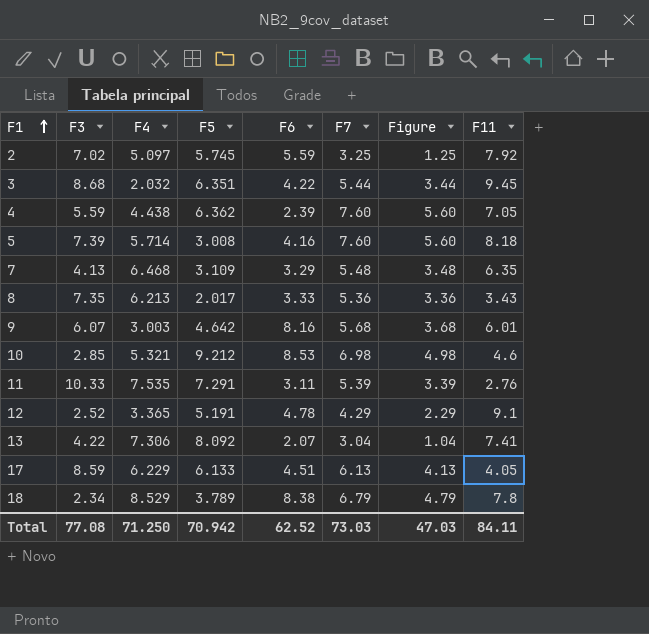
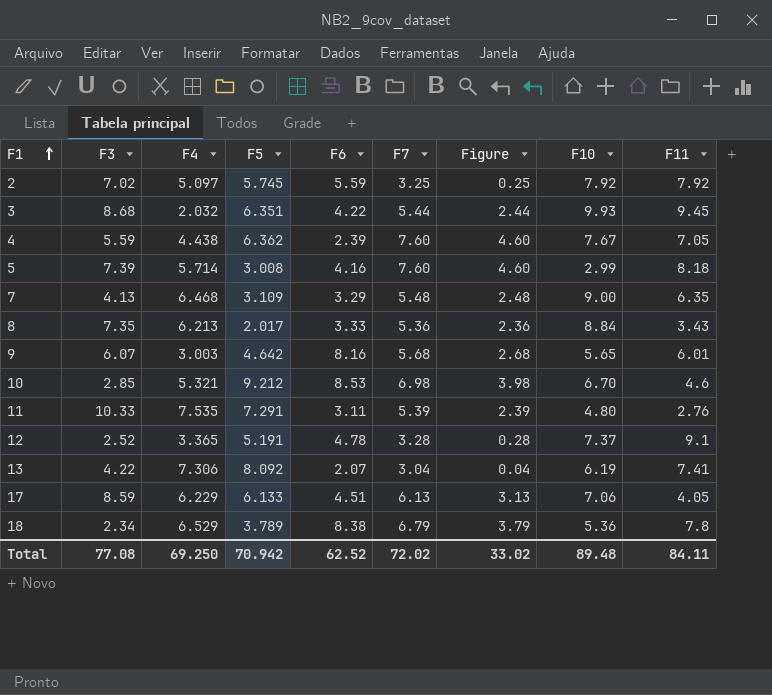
column Figure | formula: [F7] - 2 -> [F7] - 3
column F10 | position: none -> 8
12 | F7: 4.29 -> 3.28
18 | F4: 8.529 -> 6.529
Total | F4: 71.250 -> 69.250
Total | F7: 73.03 -> 72.02
Total | Figure: 47.03 -> 33.02

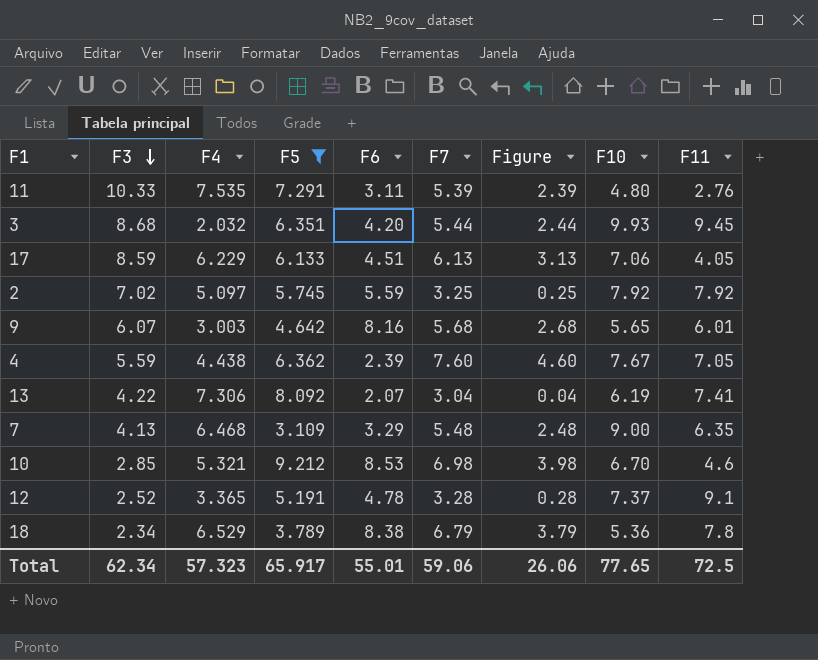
filter: none -> F5 >= 3.109
row order: F1 ascending -> F3 descending
3 | F6: 4.22 -> 4.20
Total | F3: 77.08 -> 62.34
Total | F4: 69.250 -> 57.323
Total | F5: 70.942 -> 65.917
Total | F6: 62.52 -> 55.01
Total | F7: 72.02 -> 59.06
Total | Figure: 33.02 -> 26.06
Total | F10: 89.48 -> 77.65
Total | F11: 84.11 -> 72.5

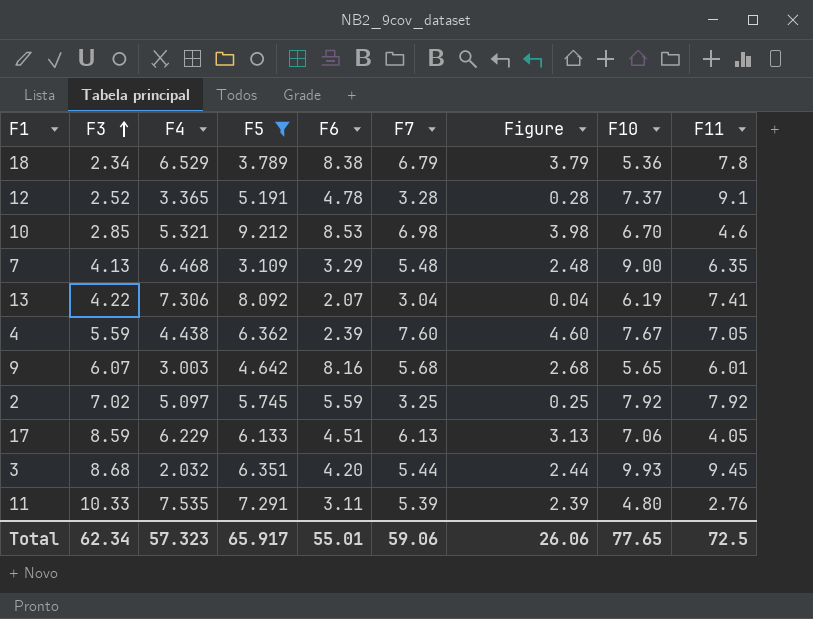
row order: F3 descending -> F3 ascending

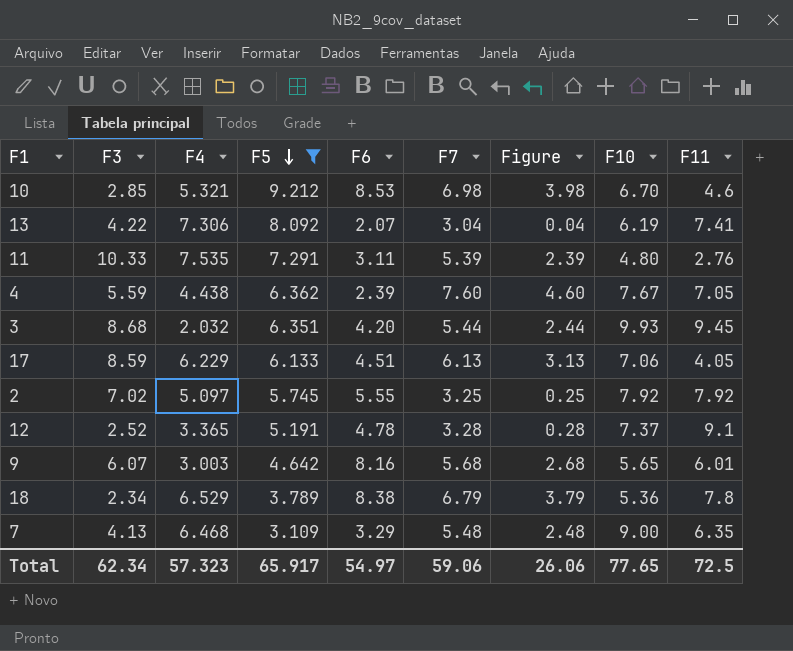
row order: F3 ascending -> F5 descending
2 | F6: 5.59 -> 5.55
Total | F6: 55.01 -> 54.97

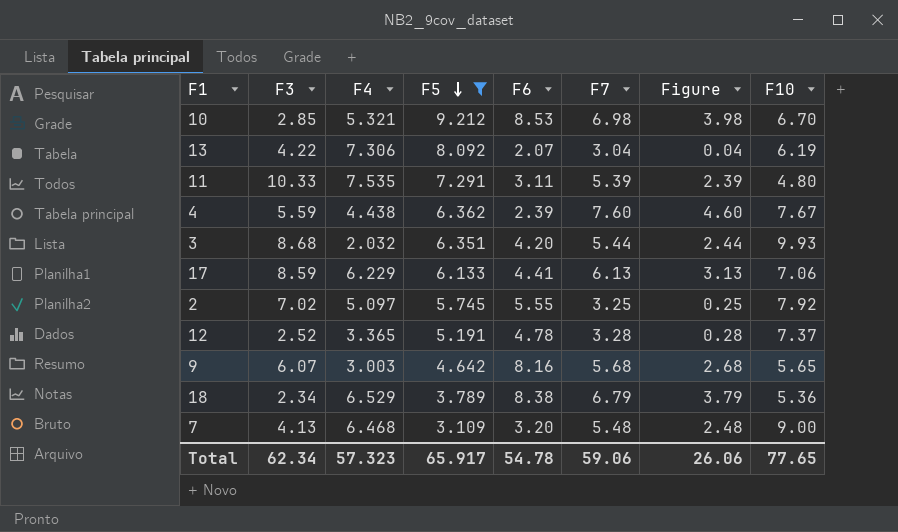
column F11 | position: 9 -> none
17 | F6: 4.51 -> 4.41
7 | F6: 3.29 -> 3.20
Total | F6: 54.97 -> 54.78

